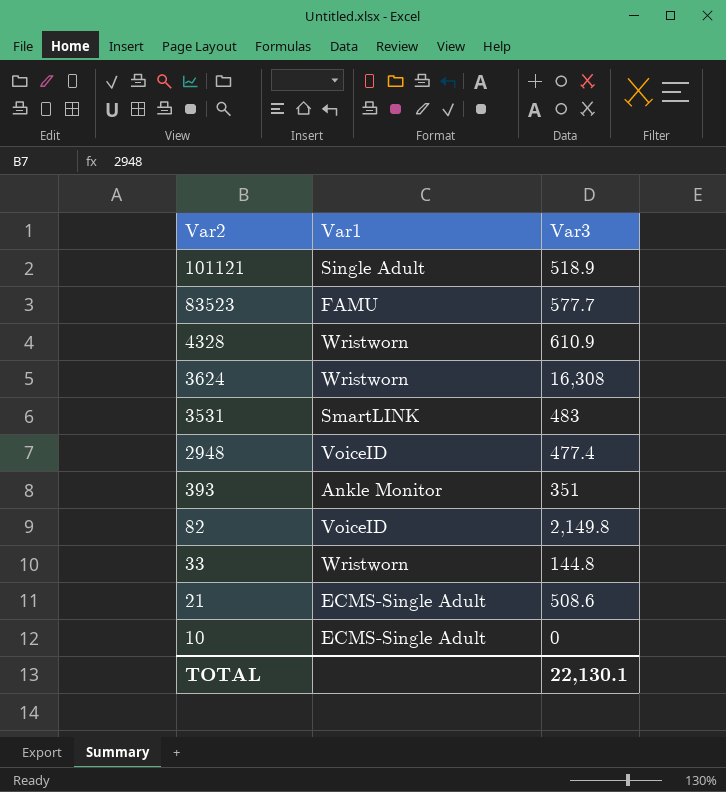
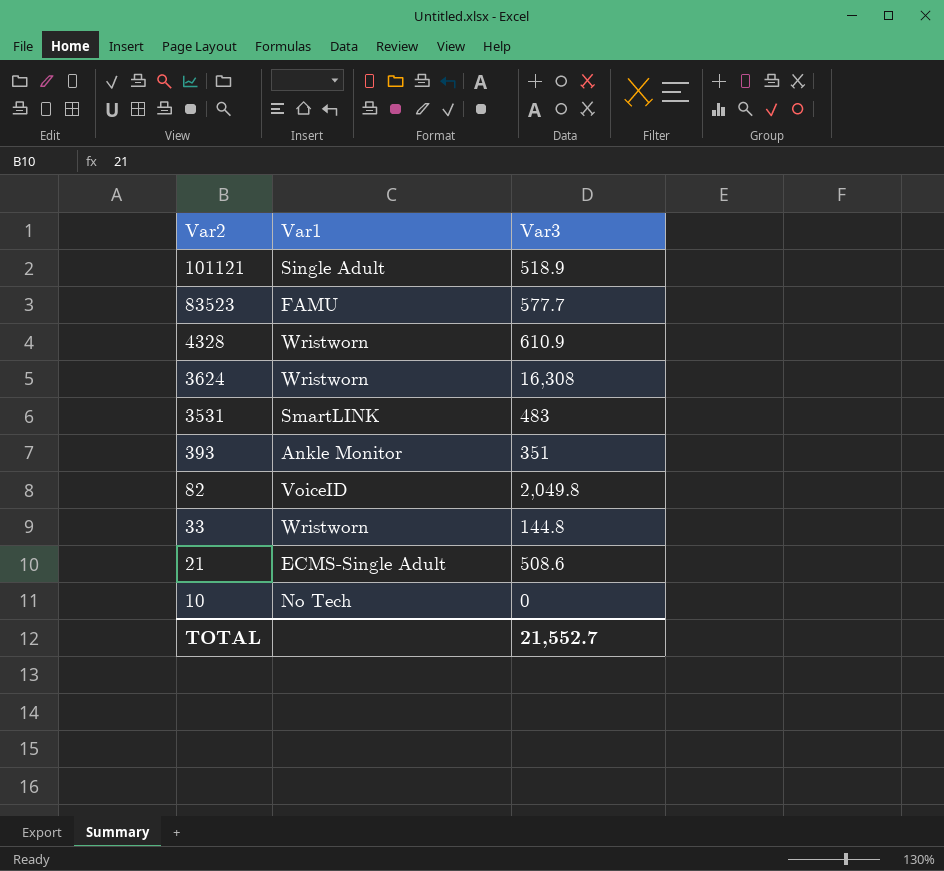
row 2948: VoiceID | 477.4 -> none
82 | Var3: 2,149.8 -> 2,049.8
10 | Var1: ECMS-Single Adult -> No Tech
TOTAL | Var3: 22,130.1 -> 21,552.7

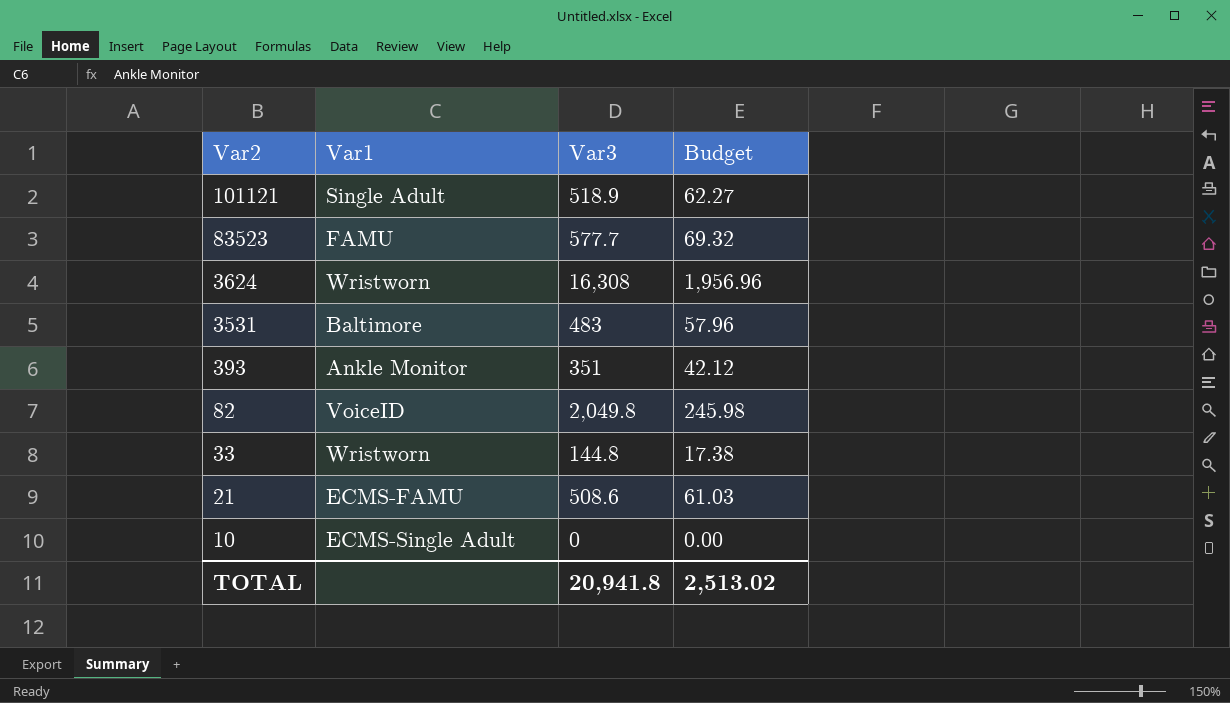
column Budget | formula: none -> [Var3] * 0.12
row 4328: Wristworn | 610.9 -> none
3531 | Var1: SmartLINK -> Baltimore
21 | Var1: ECMS-Single Adult -> ECMS-FAMU
10 | Var1: No Tech -> ECMS-Single Adult
TOTAL | Var3: 21,552.7 -> 20,941.8

